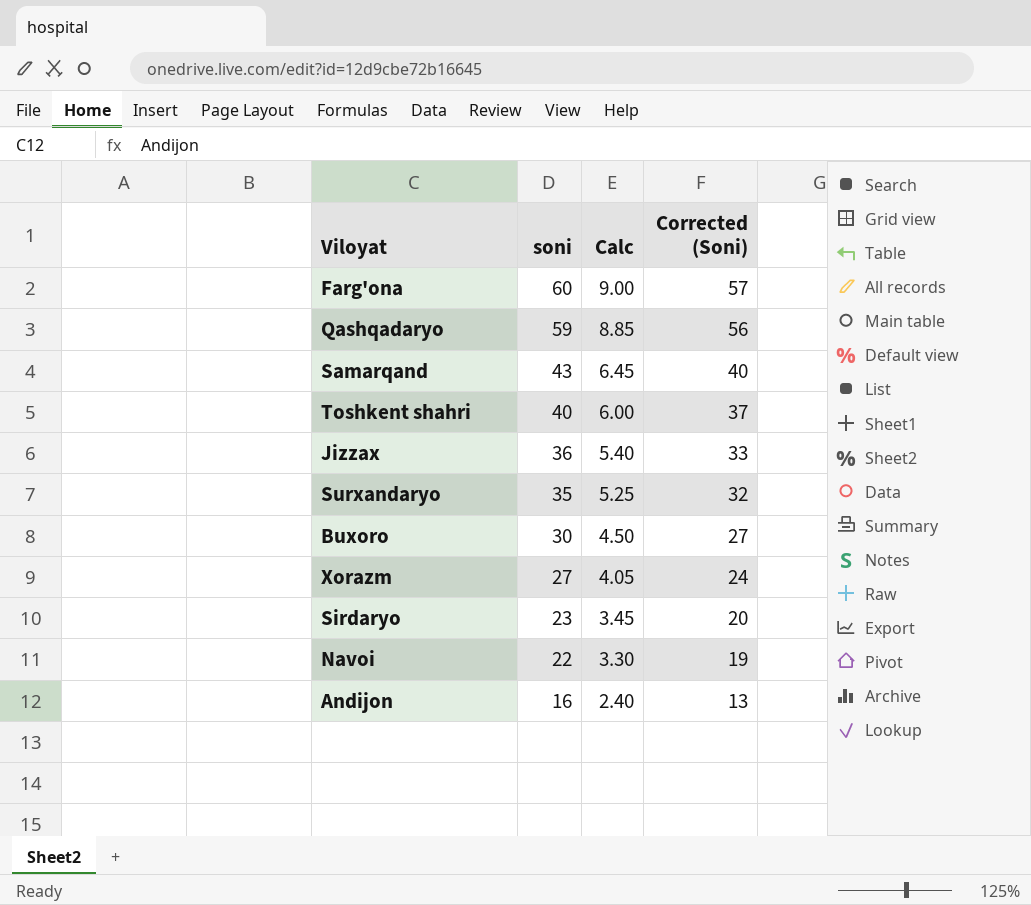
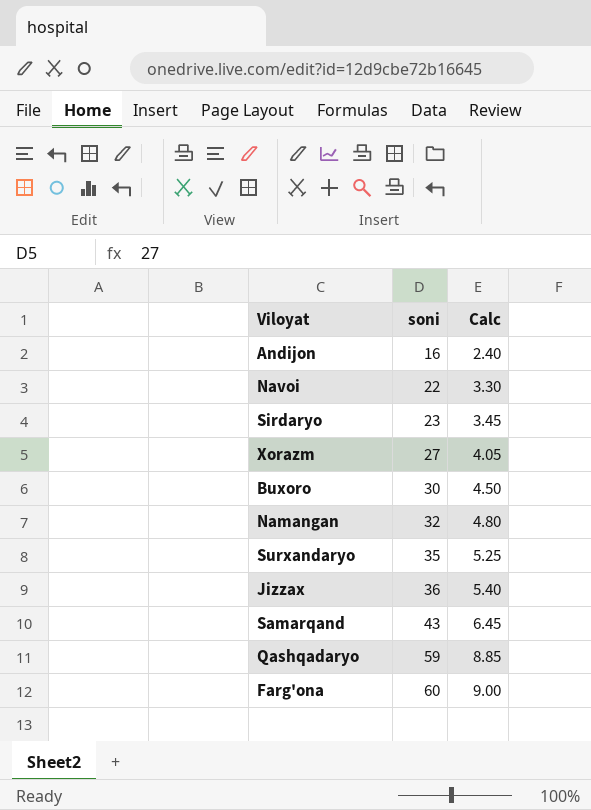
row order: soni descending -> soni ascending
column Corrected (Soni) | formula: [soni] - 3 -> none
row Toshkent shahri: 40 | 6.00 | 37 -> none
row Namangan: none -> 32 | 4.80

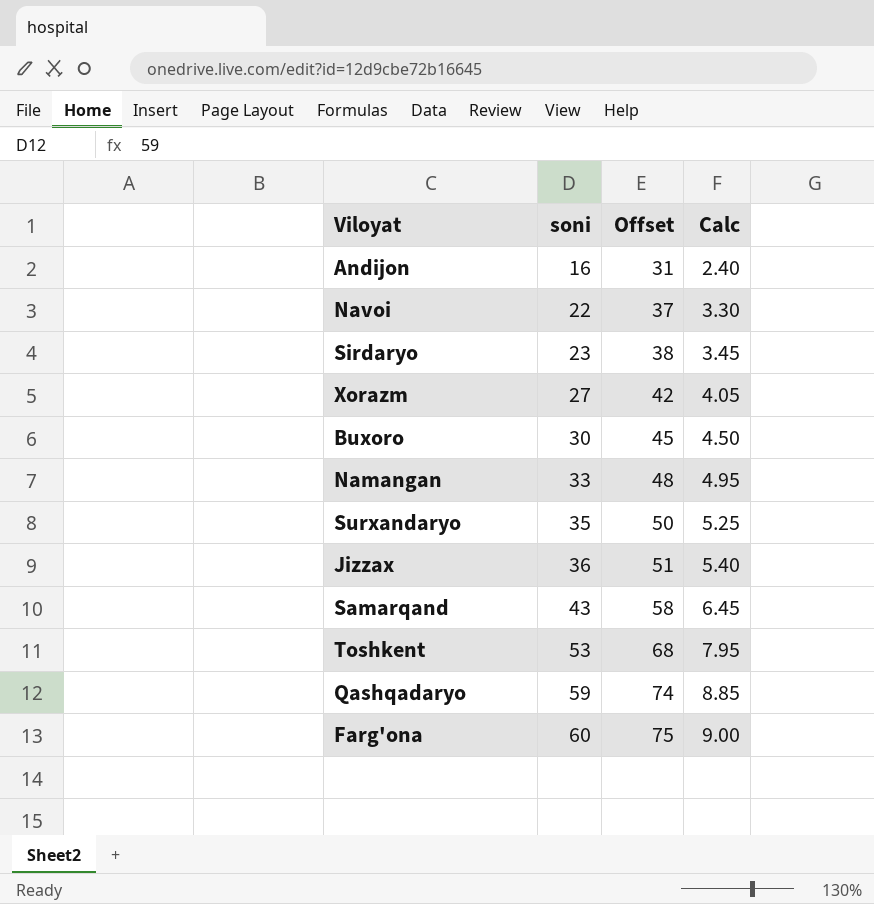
column Offset | formula: none -> [soni] + 15
Namangan | soni: 32 -> 33
Namangan | Calc: 4.80 -> 4.95
row Toshkent: none -> 53 | 68 | 7.95

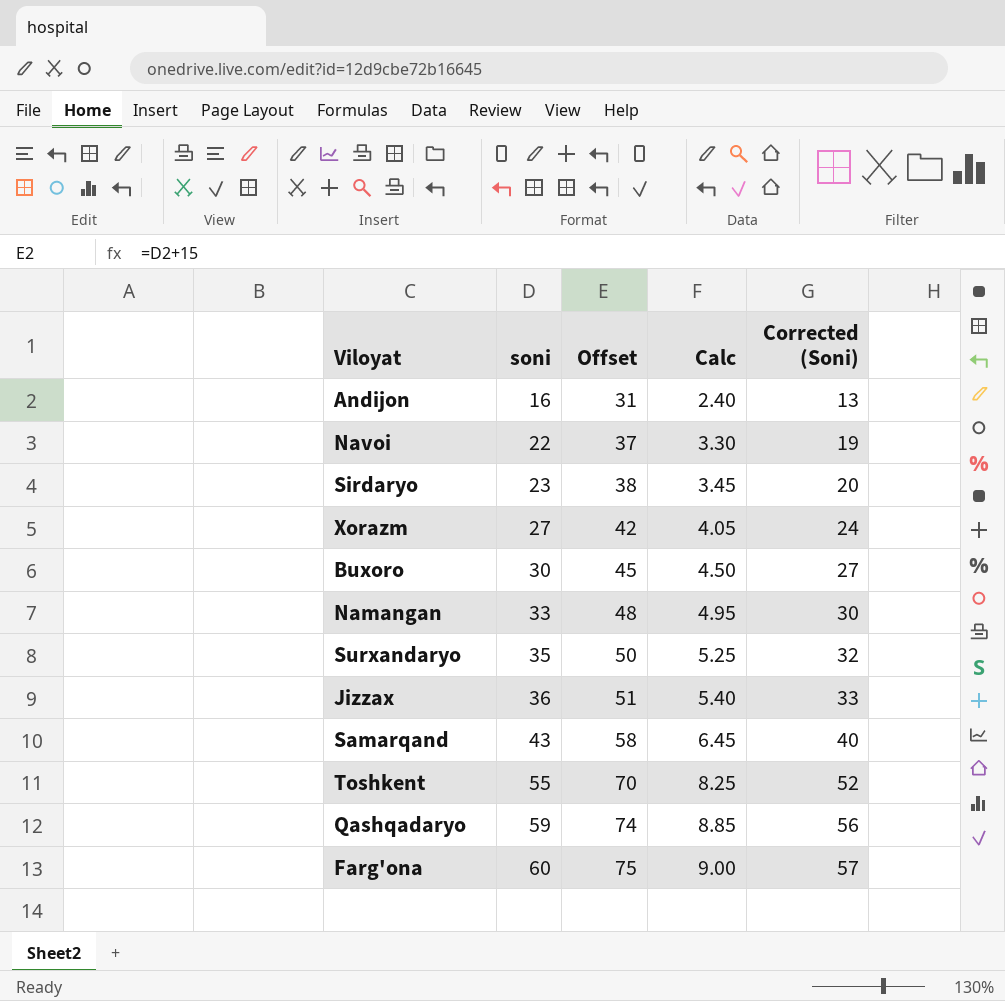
column Corrected (Soni) | formula: none -> [soni] - 3
Toshkent | soni: 53 -> 55
Toshkent | Offset: 68 -> 70
Toshkent | Calc: 7.95 -> 8.25

